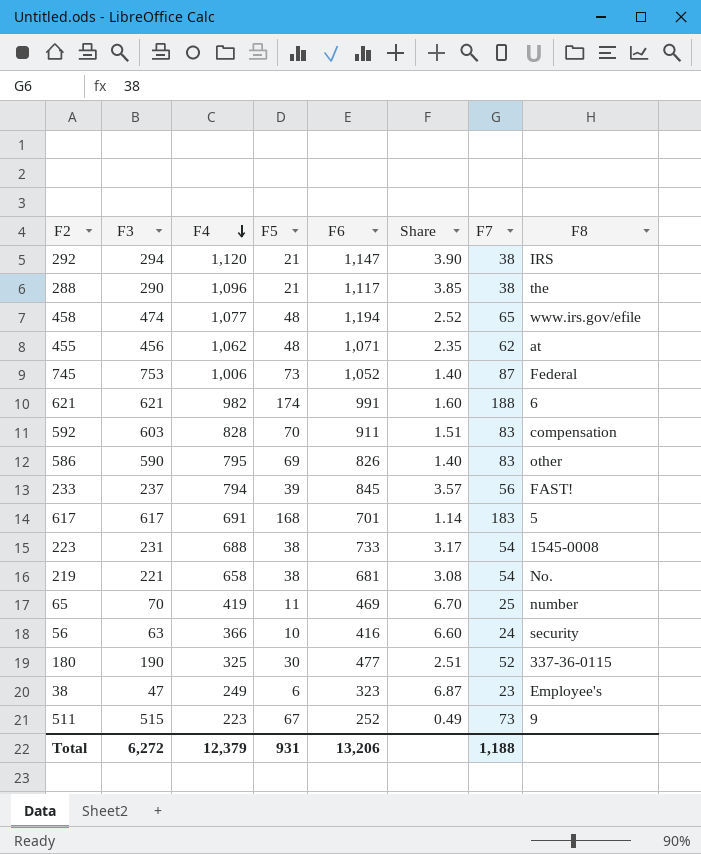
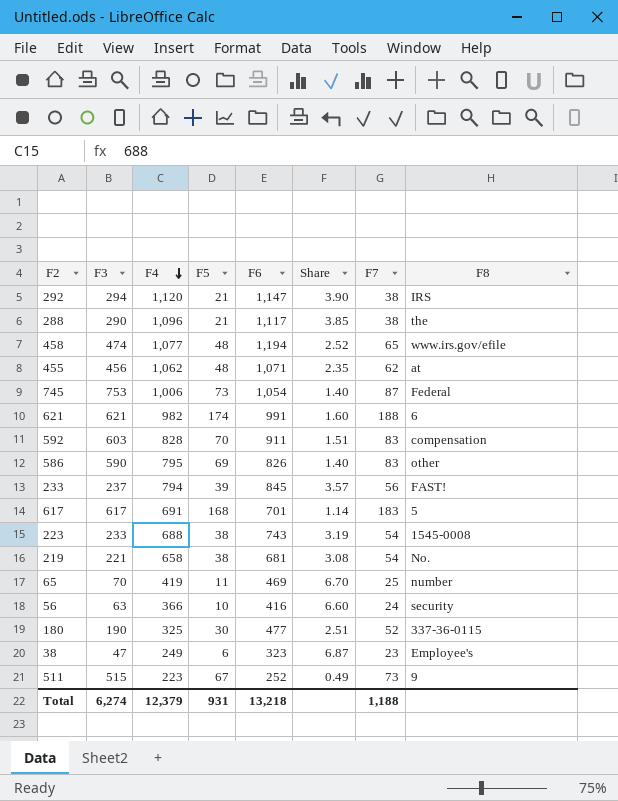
745 | F6: 1,052 -> 1,054
223 | F3: 231 -> 233
223 | F6: 733 -> 743
223 | Share: 3.17 -> 3.19
Total | F3: 6,272 -> 6,274
Total | F6: 13,206 -> 13,218

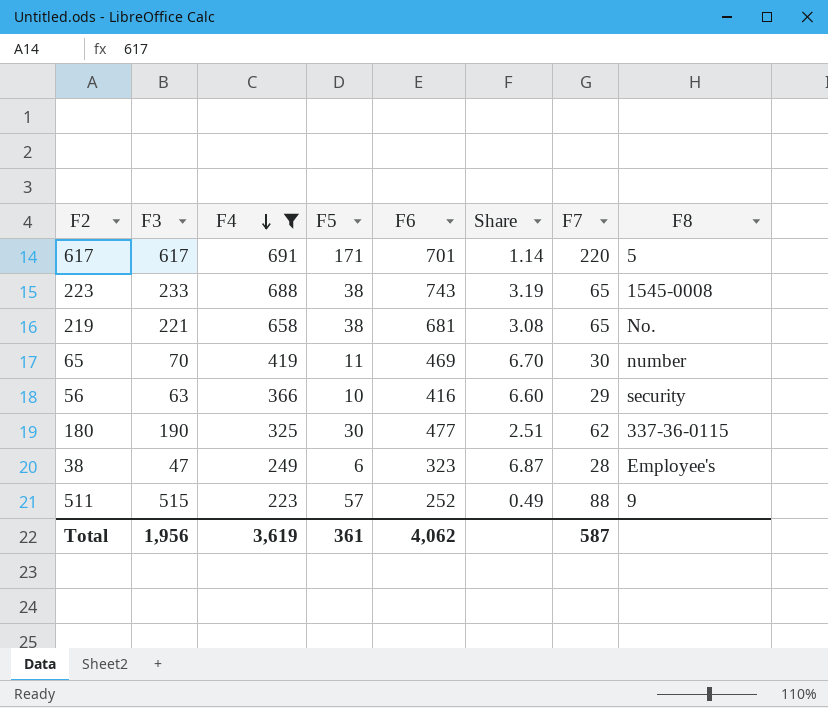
filter: none -> F4 <= 691
617 | F5: 168 -> 171
617 | F7: 183 -> 220
223 | F7: 54 -> 65
219 | F7: 54 -> 65
65 | F7: 25 -> 30
56 | F7: 24 -> 29
180 | F7: 52 -> 62
38 | F7: 23 -> 28
511 | F5: 67 -> 57
511 | F7: 73 -> 88
Total | F3: 6,274 -> 1,956
Total | F4: 12,379 -> 3,619
Total | F5: 931 -> 361
Total | F6: 13,218 -> 4,062
Total | F7: 1,188 -> 587

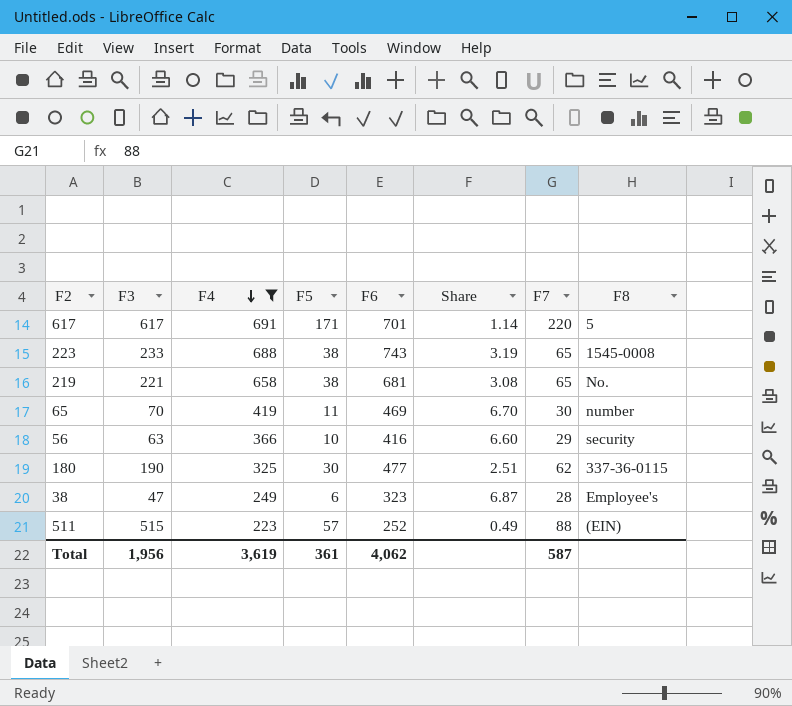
511 | F8: 9 -> (EIN)

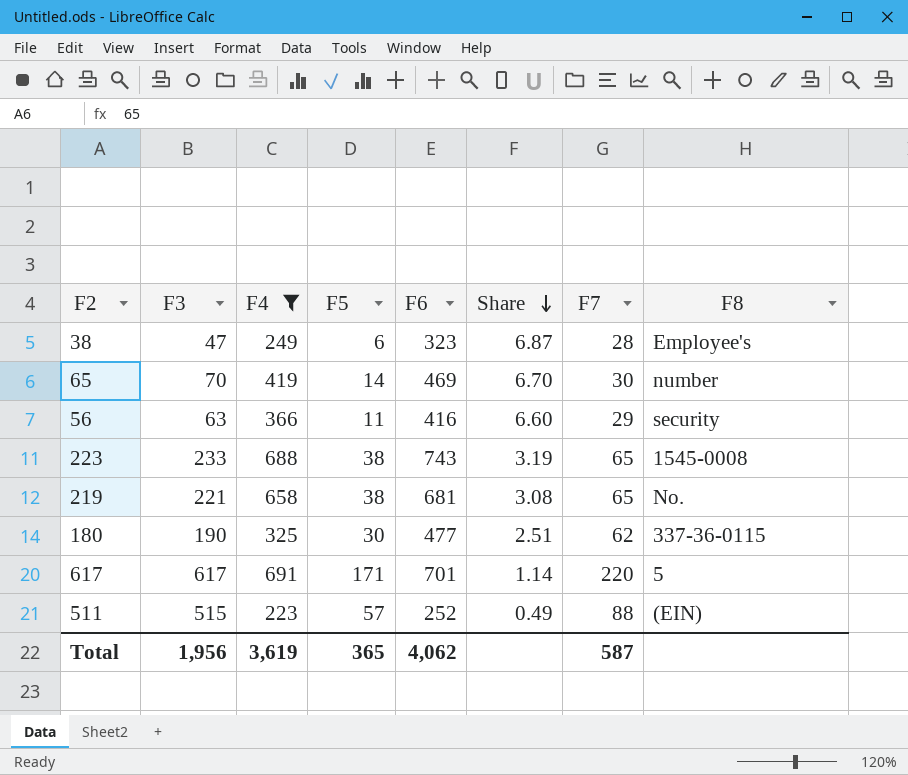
row order: F4 descending -> Share descending
65 | F5: 11 -> 14
56 | F5: 10 -> 11
Total | F5: 361 -> 365

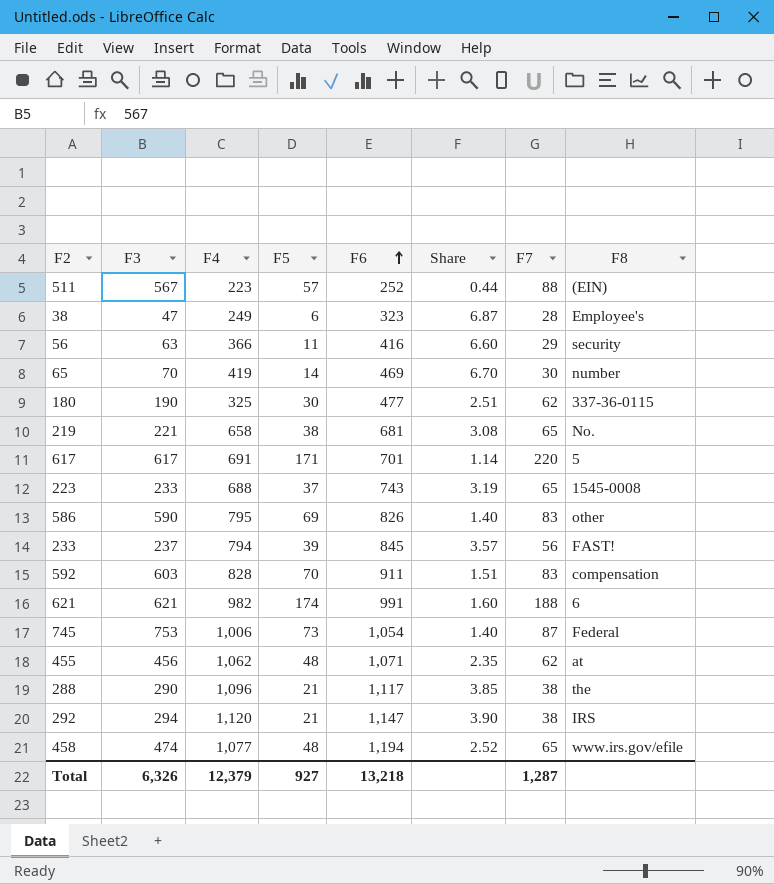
filter: F4 <= 691 -> none
row order: Share descending -> F6 ascending
511 | F3: 515 -> 567
511 | Share: 0.49 -> 0.44
223 | F5: 38 -> 37
Total | F3: 1,956 -> 6,326
Total | F4: 3,619 -> 12,379
Total | F5: 365 -> 927
Total | F6: 4,062 -> 13,218
Total | F7: 587 -> 1,287

